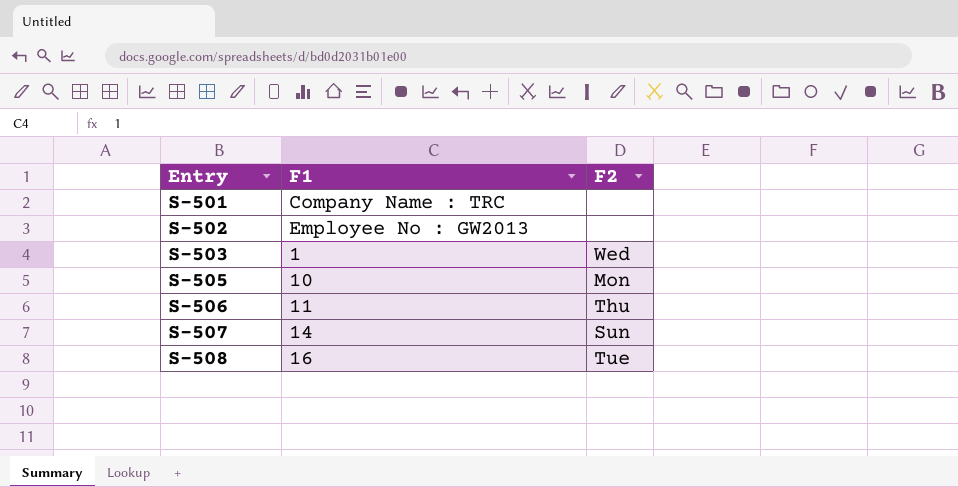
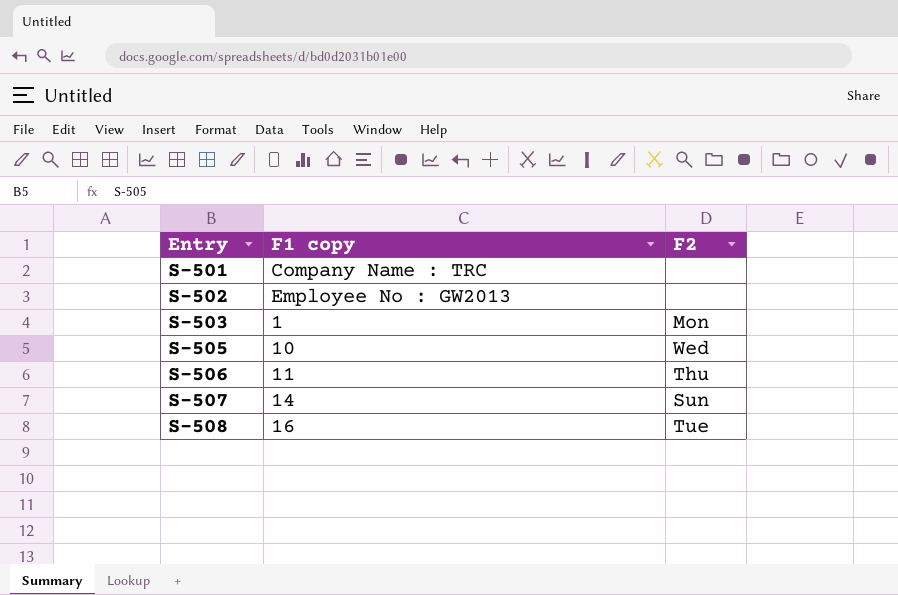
column name: F1 -> F1 copy
S-503 | F2: Wed -> Mon
S-505 | F2: Mon -> Wed

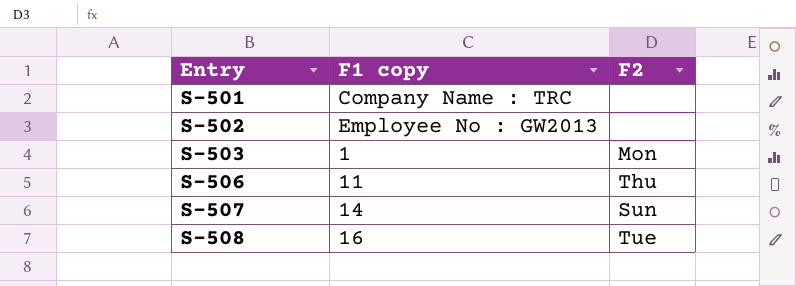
row S-505: 10 | Wed -> none

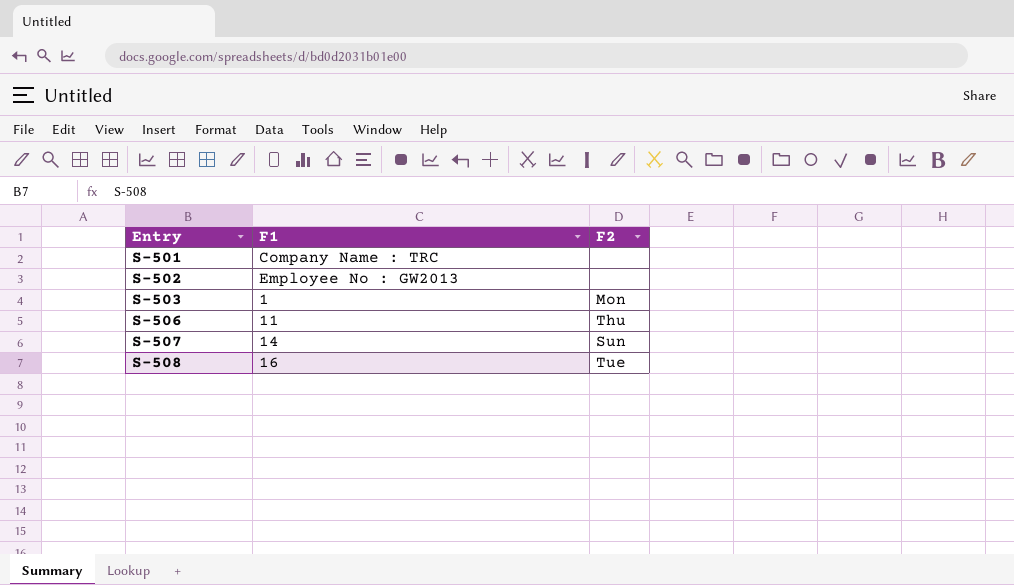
column name: F1 copy -> F1

